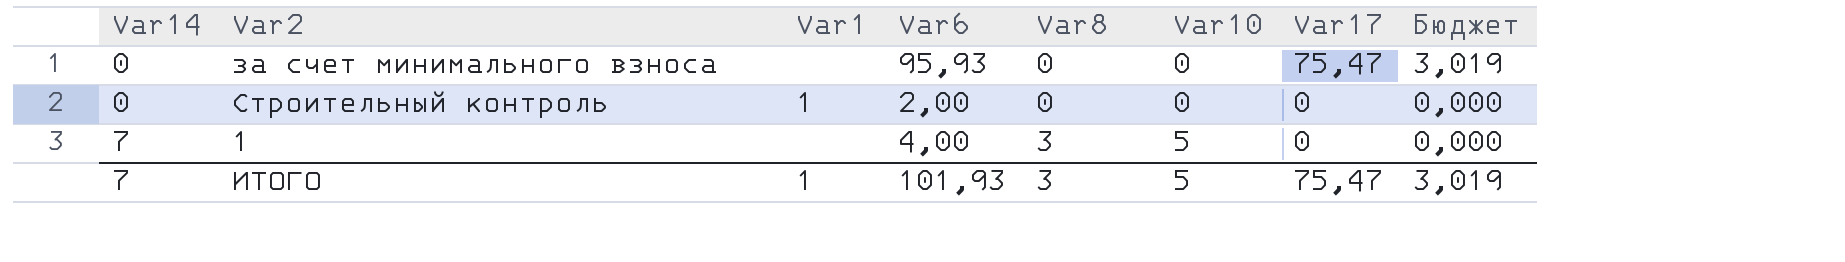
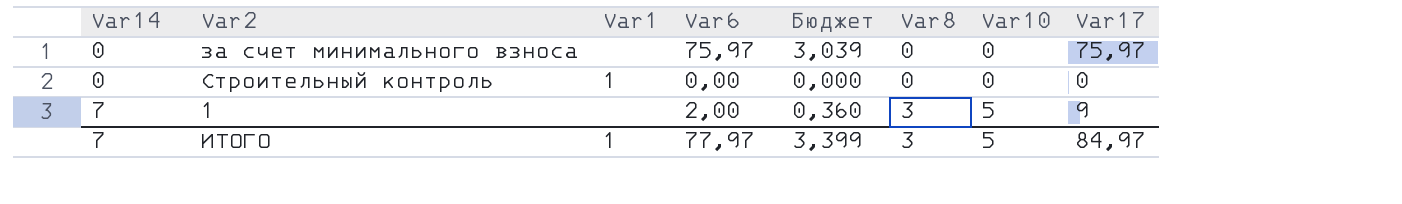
column Бюджет | position: 8 -> 5
за счет минимального взноса | Var6: 95,93 -> 75,97
за счет минимального взноса | Бюджет: 3,019 -> 3,039
за счет минимального взноса | Var17: 75,47 -> 75,97
Строительный контроль | Var6: 2,00 -> 0,00
1 | Var6: 4,00 -> 2,00
1 | Бюджет: 0,000 -> 0,360
1 | Var17: 0 -> 9
ИТОГО | Var6: 101,93 -> 77,97
ИТОГО | Бюджет: 3,019 -> 3,399
ИТОГО | Var17: 75,47 -> 84,97

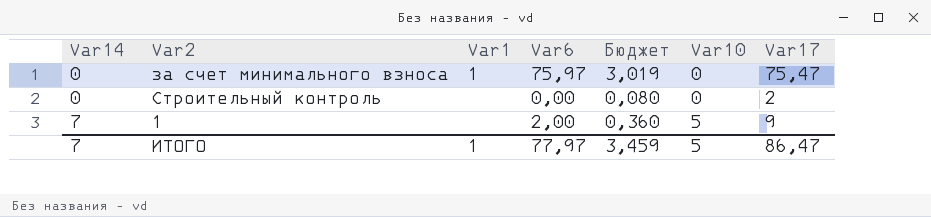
column Var8 | position: 6 -> none
за счет минимального взноса | Var1: none -> 1
за счет минимального взноса | Бюджет: 3,039 -> 3,019
за счет минимального взноса | Var17: 75,97 -> 75,47
Строительный контроль | Var1: 1 -> none
Строительный контроль | Бюджет: 0,000 -> 0,080
Строительный контроль | Var17: 0 -> 2
ИТОГО | Бюджет: 3,399 -> 3,459
ИТОГО | Var17: 84,97 -> 86,47

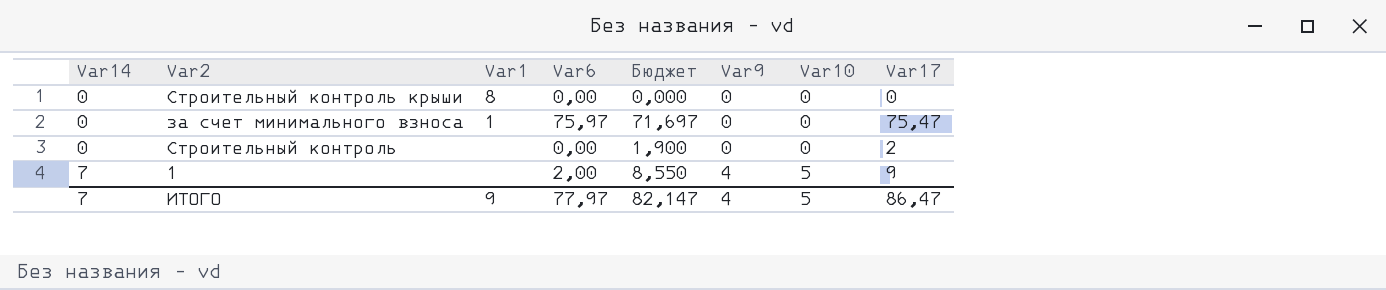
column Бюджет | formula: [Var17] * 0,04 -> [Var17] * 0,95
column Var9 | position: none -> 6
row Строительный контроль крыши: none -> 0 | 8 | 0,00 | 0,000 | 0 | 0 | 0
ИТОГО | Var1: 1 -> 9
ИТОГО | Бюджет: 3,459 -> 82,147

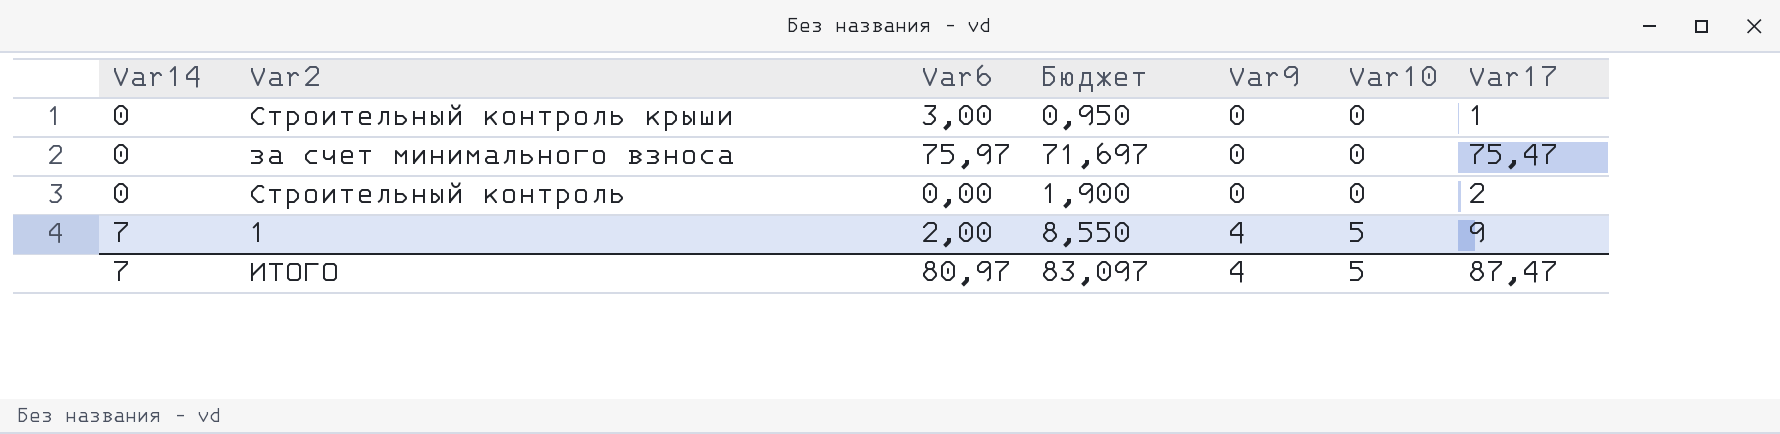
column Var1 | position: 3 -> none
Строительный контроль крыши | Var6: 0,00 -> 3,00
Строительный контроль крыши | Бюджет: 0,000 -> 0,950
Строительный контроль крыши | Var17: 0 -> 1
ИТОГО | Var6: 77,97 -> 80,97
ИТОГО | Бюджет: 82,147 -> 83,097
ИТОГО | Var17: 86,47 -> 87,47

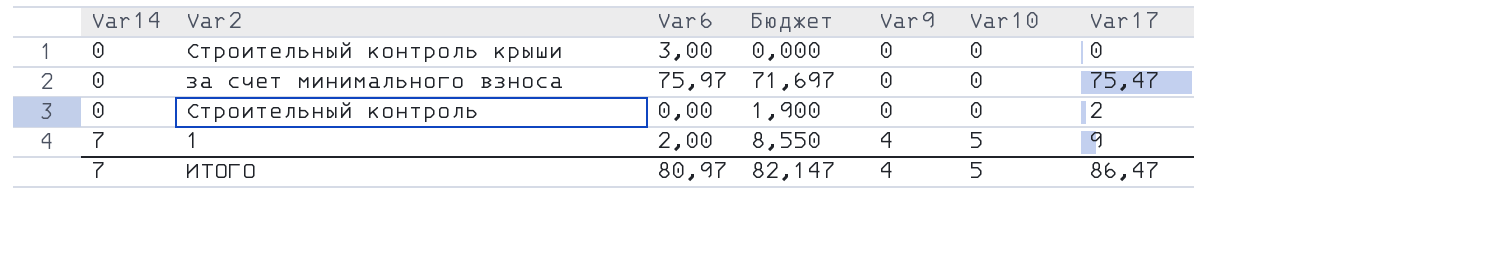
Строительный контроль крыши | Бюджет: 0,950 -> 0,000
Строительный контроль крыши | Var17: 1 -> 0
ИТОГО | Бюджет: 83,097 -> 82,147
ИТОГО | Var17: 87,47 -> 86,47

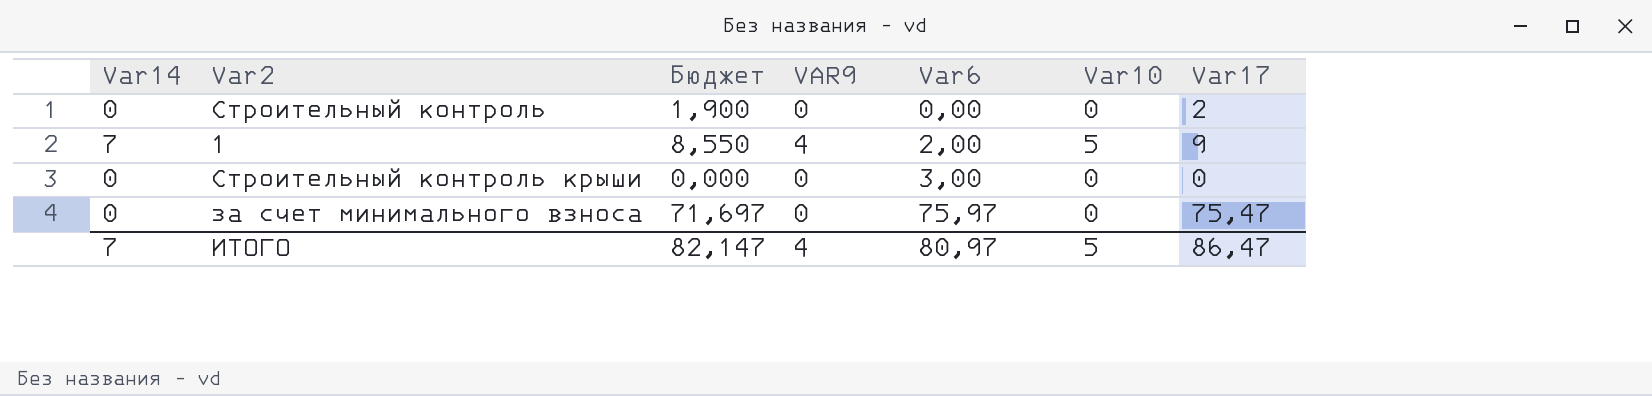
row order: Var14 ascending -> Var6 ascending
column name: Var9 -> VAR9
column Var6 | position: 3 -> 5

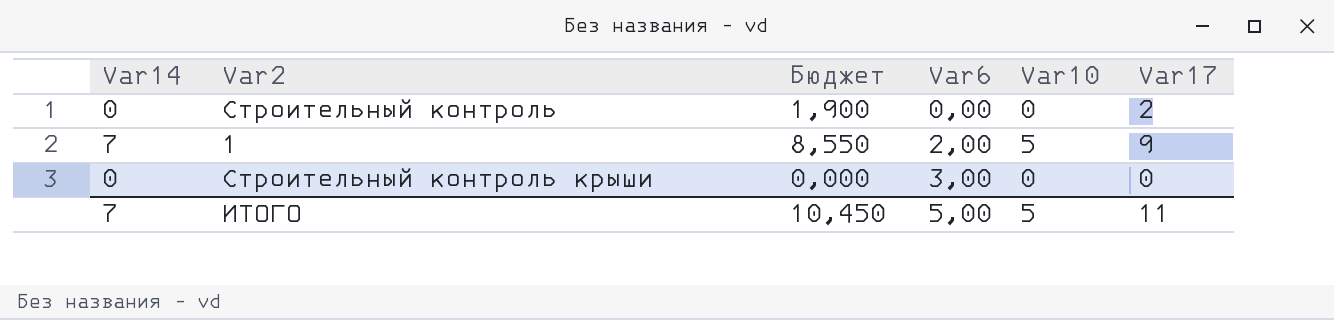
column VAR9 | position: 4 -> none
row за счет минимального взноса: 0 | 71,697 | 0 | 75,97 | 0 | 75,47 -> none
ИТОГО | Бюджет: 82,147 -> 10,450
ИТОГО | Var6: 80,97 -> 5,00
ИТОГО | Var17: 86,47 -> 11

